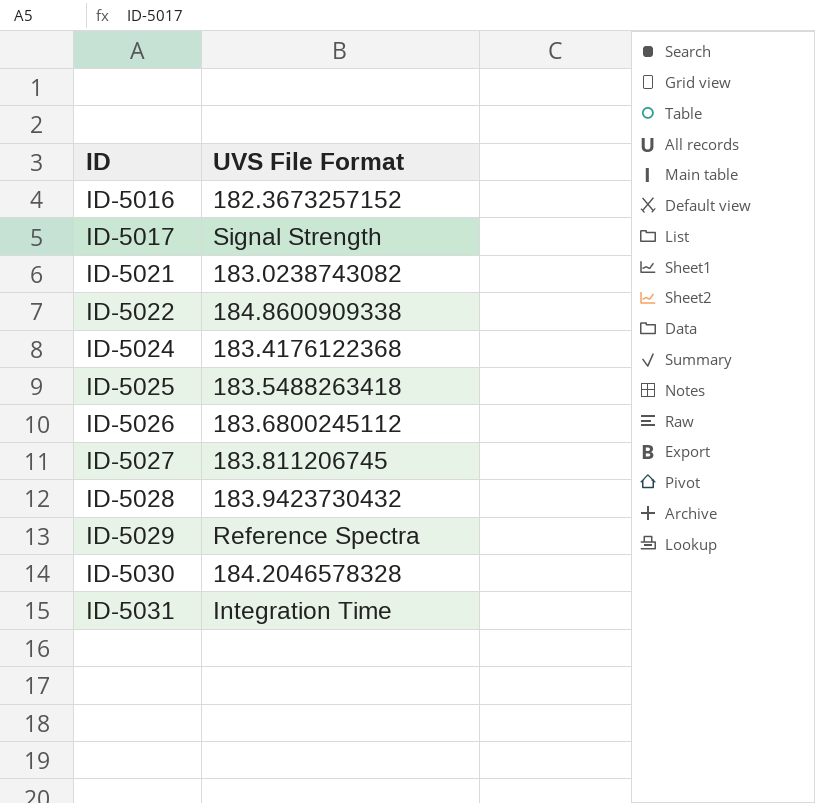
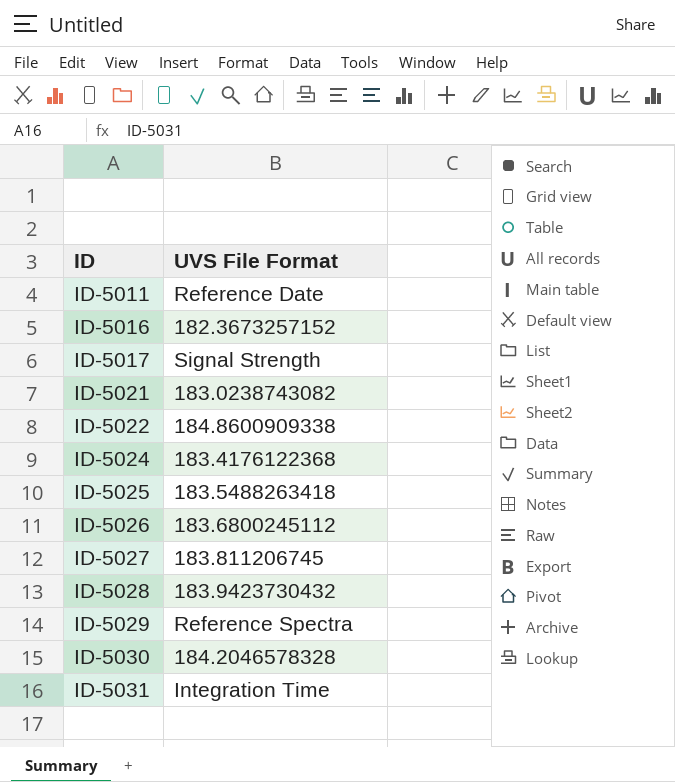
row ID-5011: none -> Reference Date

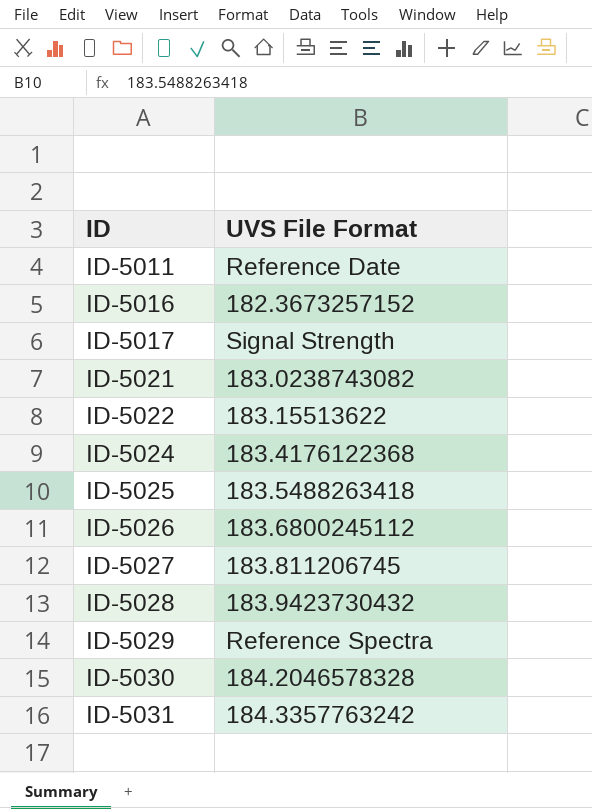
ID-5022 | UVS File Format: 184.8600909338 -> 183.15513622
ID-5031 | UVS File Format: Integration Time -> 184.3357763242

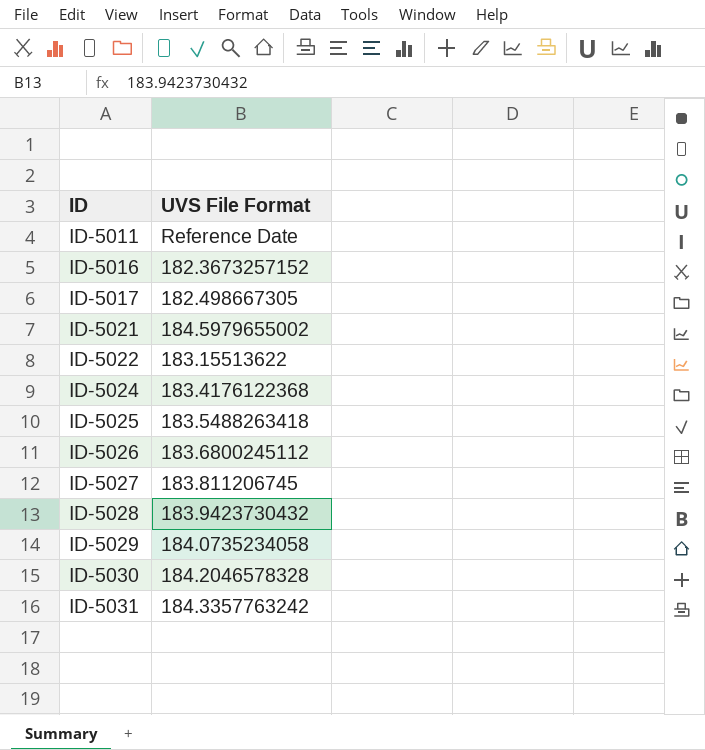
ID-5017 | UVS File Format: Signal Strength -> 182.498667305
ID-5021 | UVS File Format: 183.0238743082 -> 184.5979655002
ID-5029 | UVS File Format: Reference Spectra -> 184.0735234058

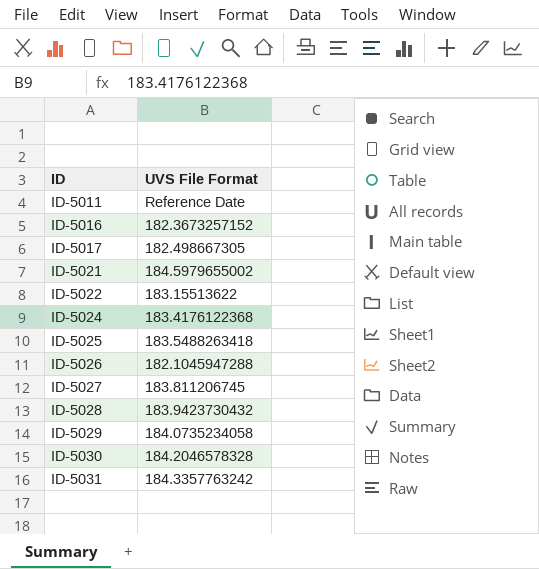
ID-5026 | UVS File Format: 183.6800245112 -> 182.1045947288

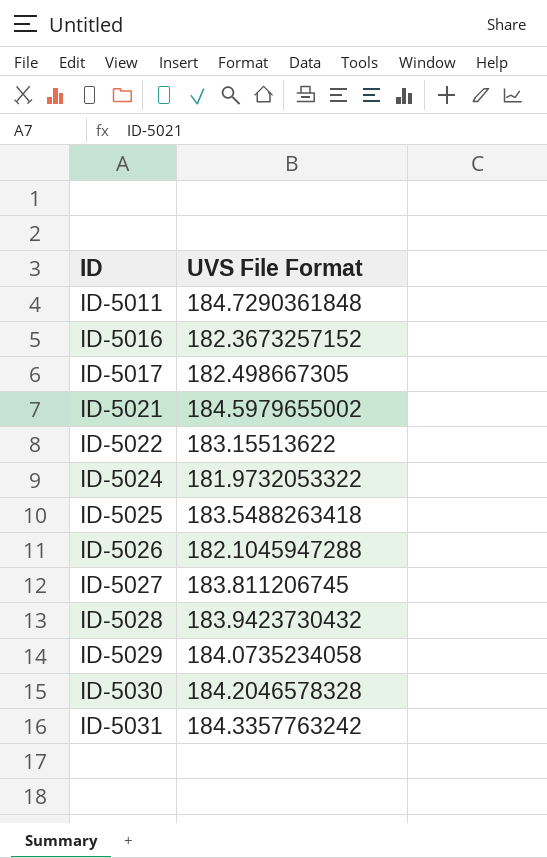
ID-5011 | UVS File Format: Reference Date -> 184.7290361848
ID-5024 | UVS File Format: 183.4176122368 -> 181.9732053322

